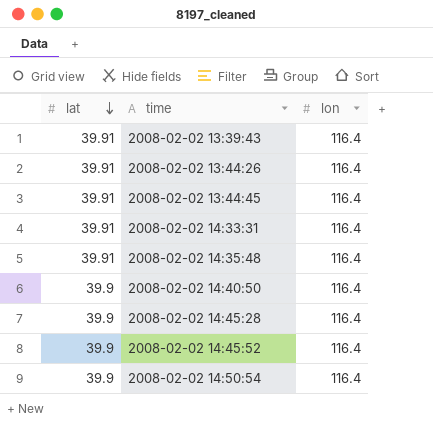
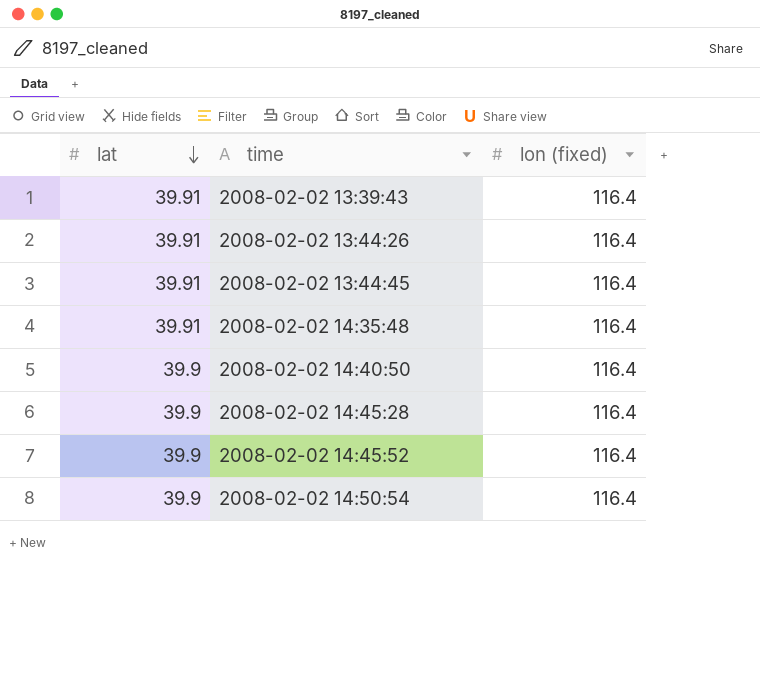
column name: lon -> lon (fixed)
row 2008-02-02 14:33:31: 39.91 | 116.4 -> none

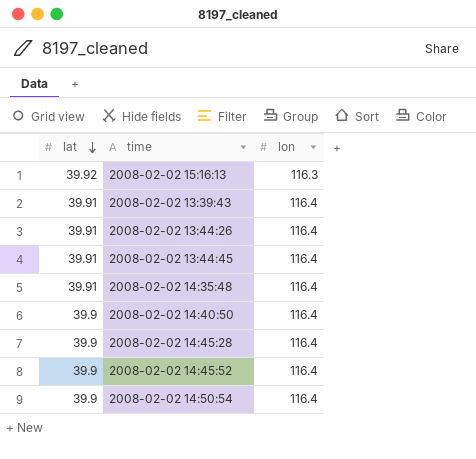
column name: lon (fixed) -> lon
row 2008-02-02 15:16:13: none -> 39.92 | 116.3

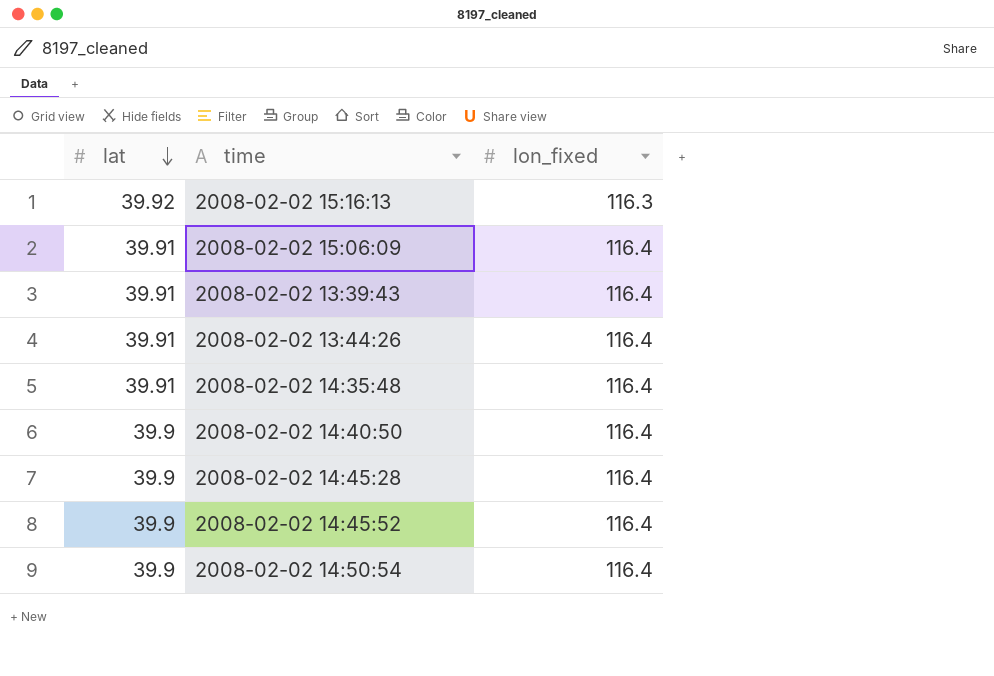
column name: lon -> lon_fixed
row 2008-02-02 13:44:45: 39.91 | 116.4 -> none
row 2008-02-02 15:06:09: none -> 39.91 | 116.4

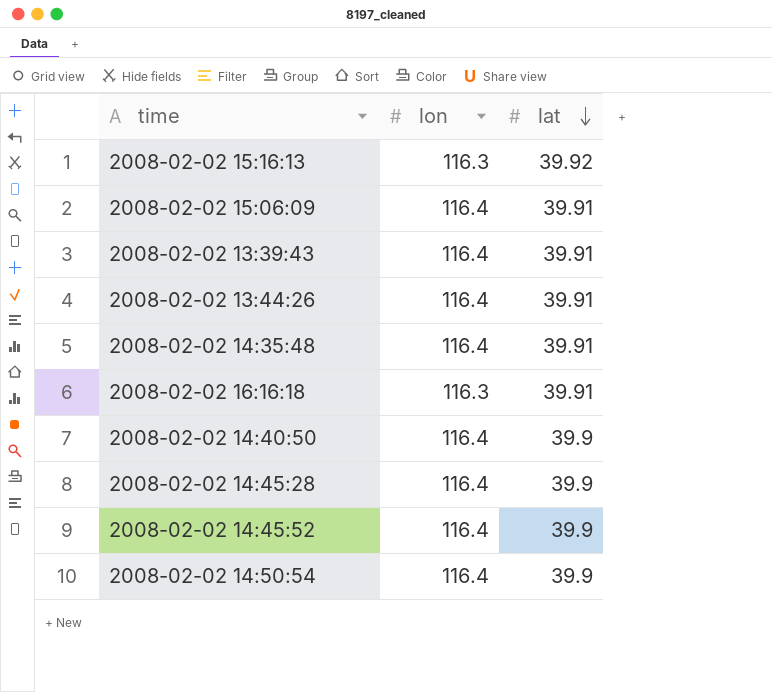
column name: lon_fixed -> lon
column lat | position: 1 -> 3
row 2008-02-02 16:16:18: none -> 116.3 | 39.91

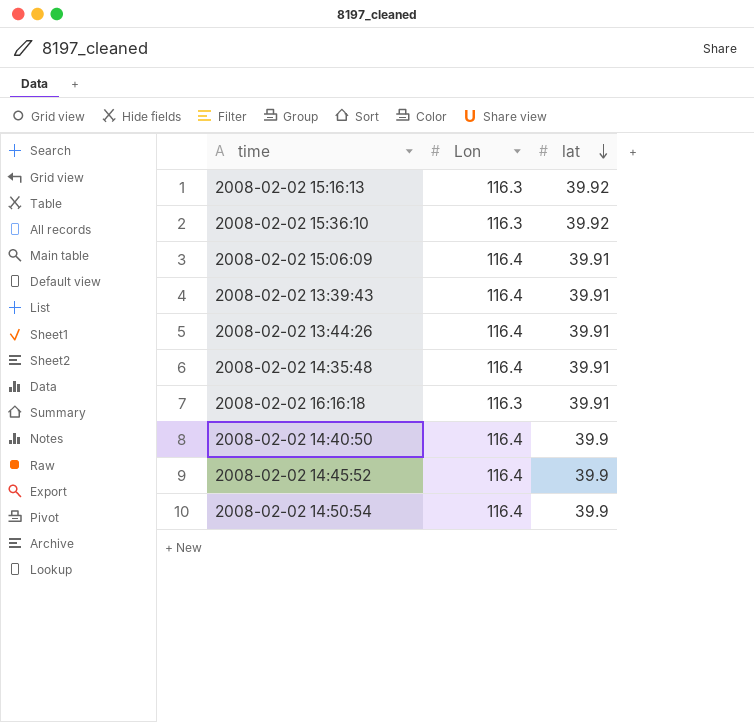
column name: lon -> Lon
row 2008-02-02 14:45:28: 116.4 | 39.9 -> none
row 2008-02-02 15:36:10: none -> 116.3 | 39.92

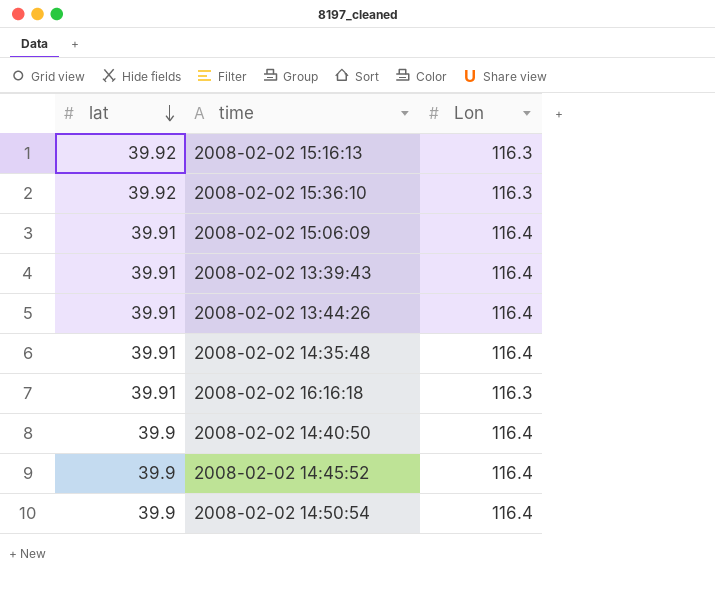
column lat | position: 3 -> 1

